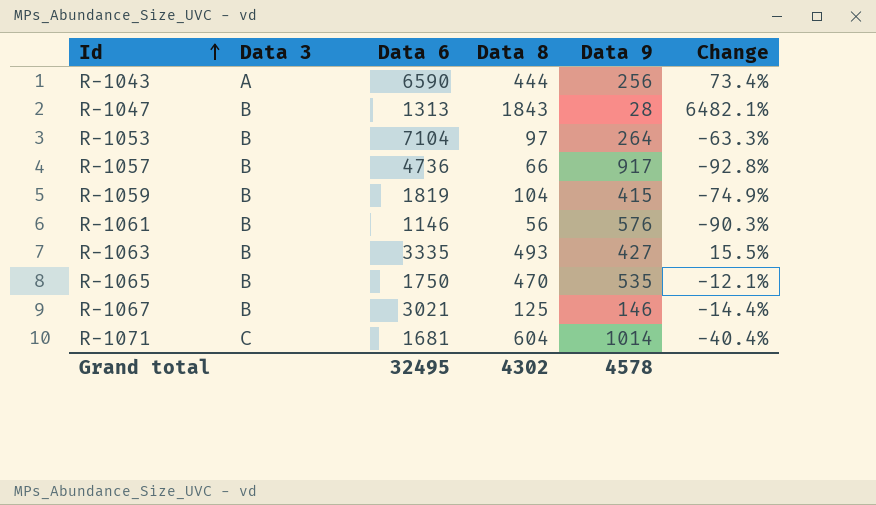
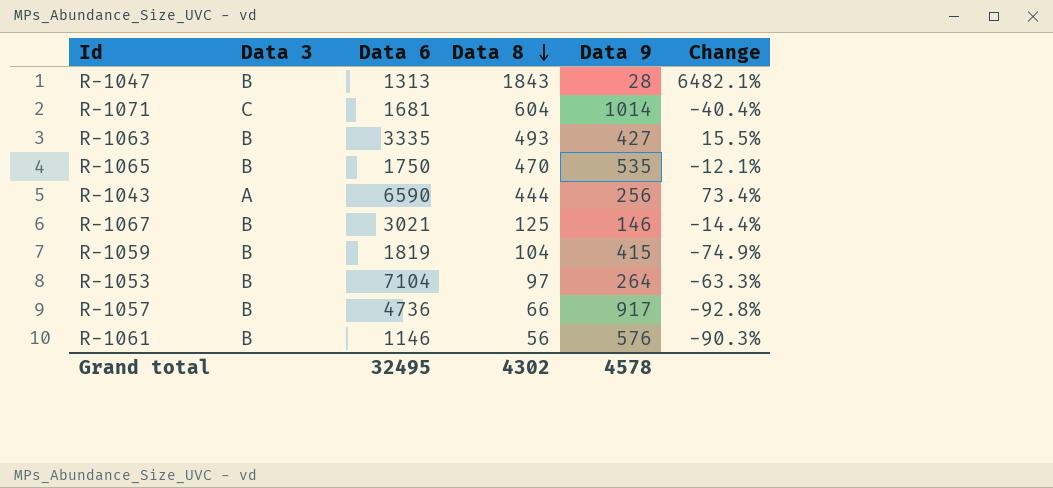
row order: Id ascending -> Data 8 descending

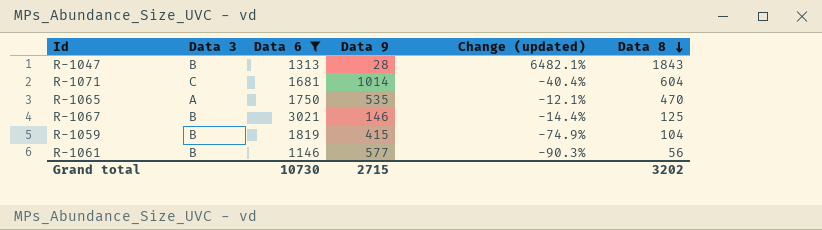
filter: none -> Data 6 <= 3021
column name: Change -> Change (updated)
column Data 8 | position: 4 -> 6
R-1065 | Data 3: B -> A
R-1061 | Data 9: 576 -> 577
Grand total | Data 6: 32495 -> 10730
Grand total | Data 9: 4578 -> 2715
Grand total | Data 8: 4302 -> 3202

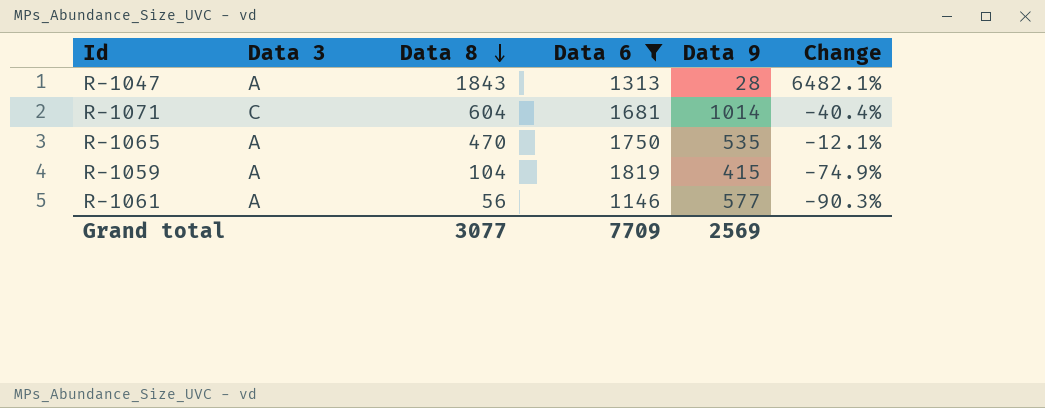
column Data 8 | position: 6 -> 3
column name: Change (updated) -> Change
row R-1067: B | 3021 | 146 | -14.4% | 125 -> none
R-1047 | Data 3: B -> A
R-1059 | Data 3: B -> A
R-1061 | Data 3: B -> A
Grand total | Data 8: 3202 -> 3077
Grand total | Data 6: 10730 -> 7709
Grand total | Data 9: 2715 -> 2569

